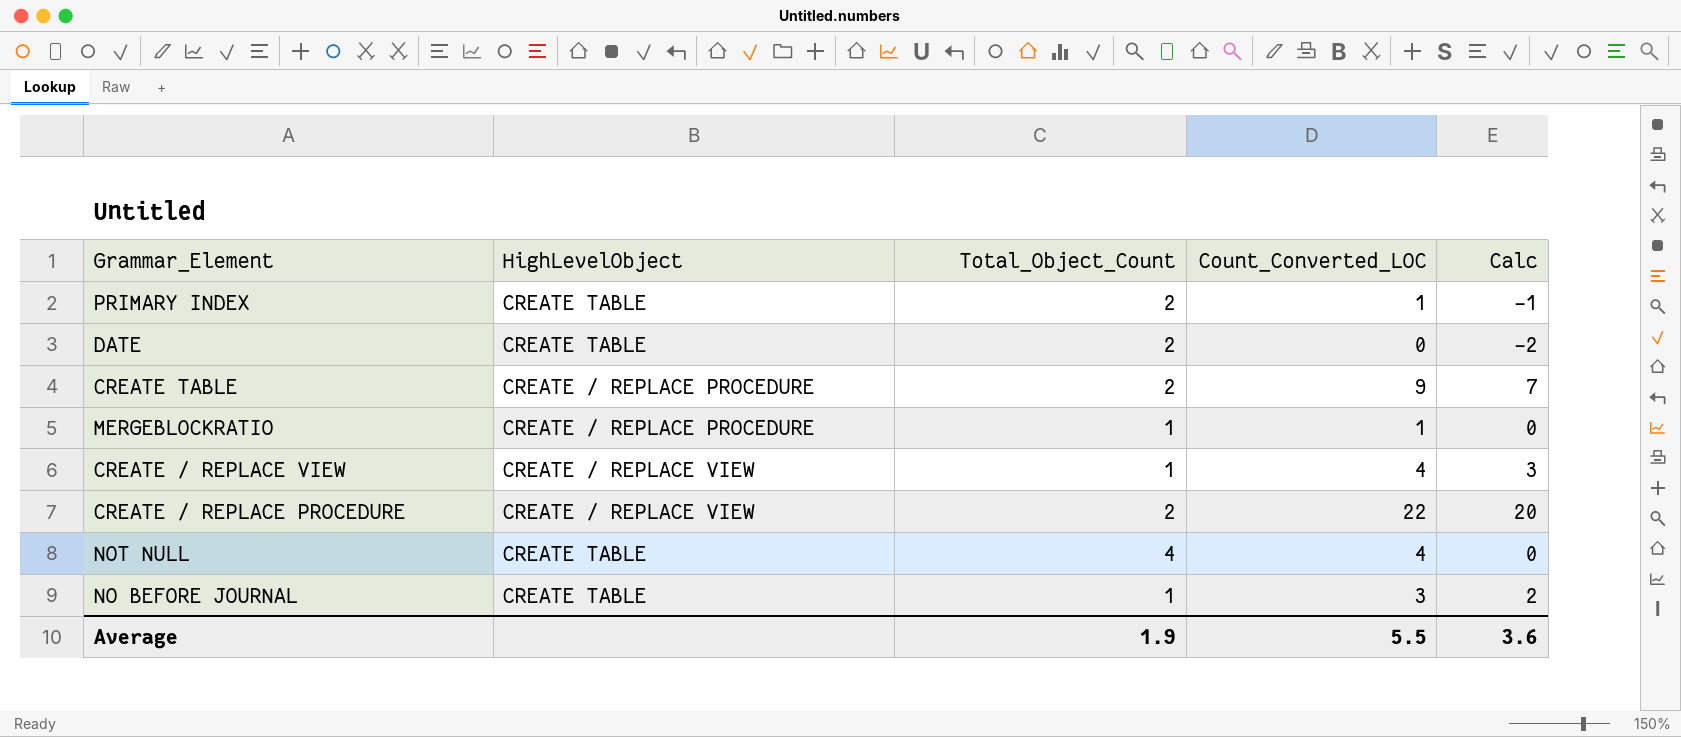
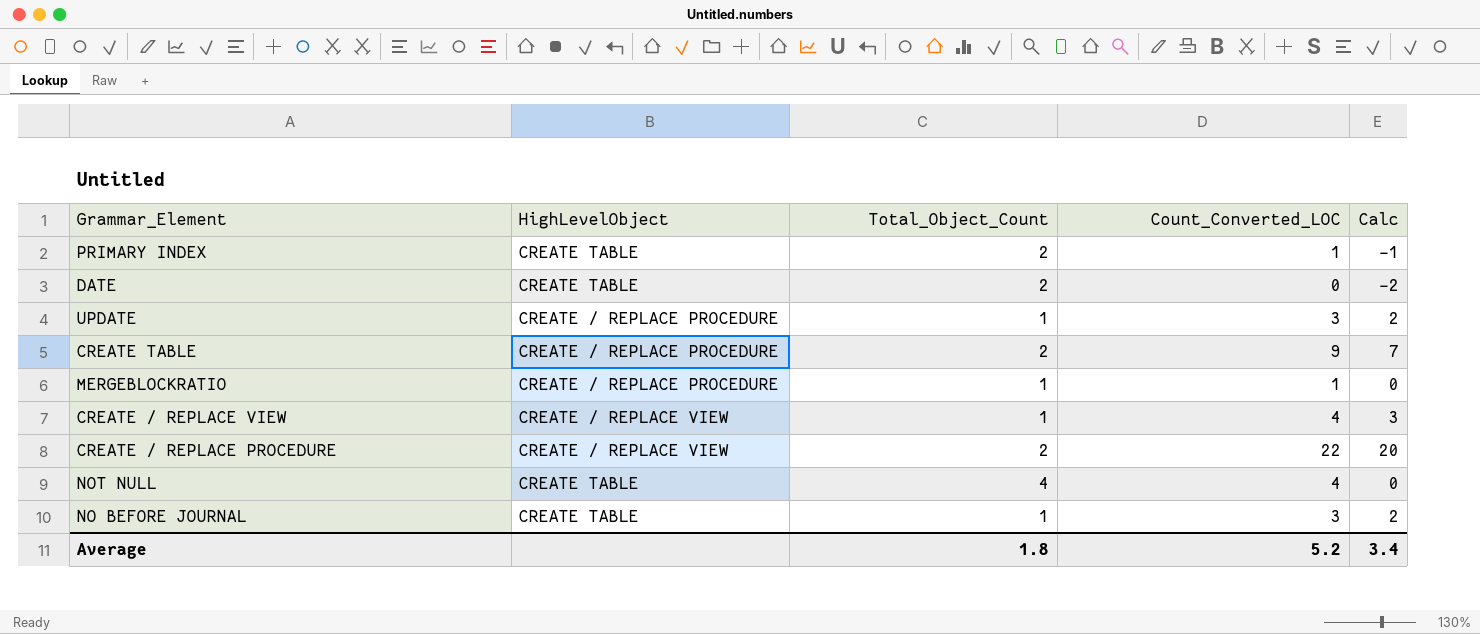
row UPDATE: none -> CREATE / REPLACE PROCEDURE | 1 | 3 | 2
Average | Total_Object_Count: 1.9 -> 1.8
Average | Count_Converted_LOC: 5.5 -> 5.2
Average | Calc: 3.6 -> 3.4

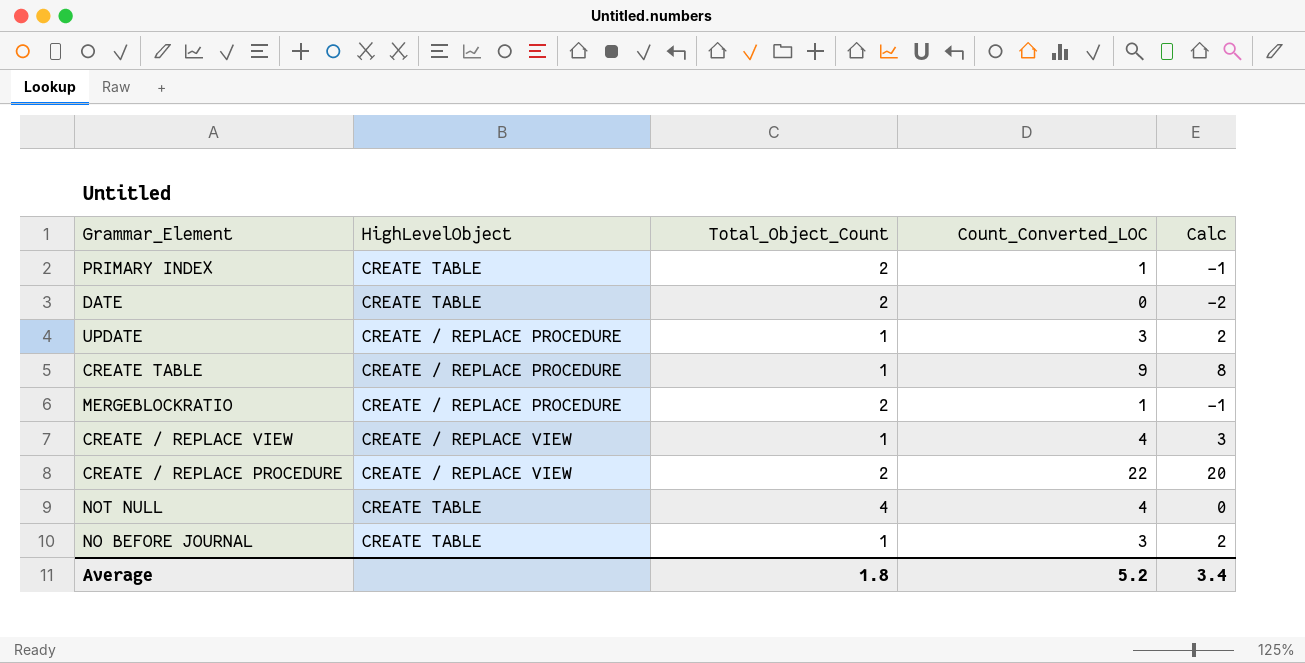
CREATE TABLE | Total_Object_Count: 2 -> 1
CREATE TABLE | Calc: 7 -> 8
MERGEBLOCKRATIO | Total_Object_Count: 1 -> 2
MERGEBLOCKRATIO | Calc: 0 -> -1

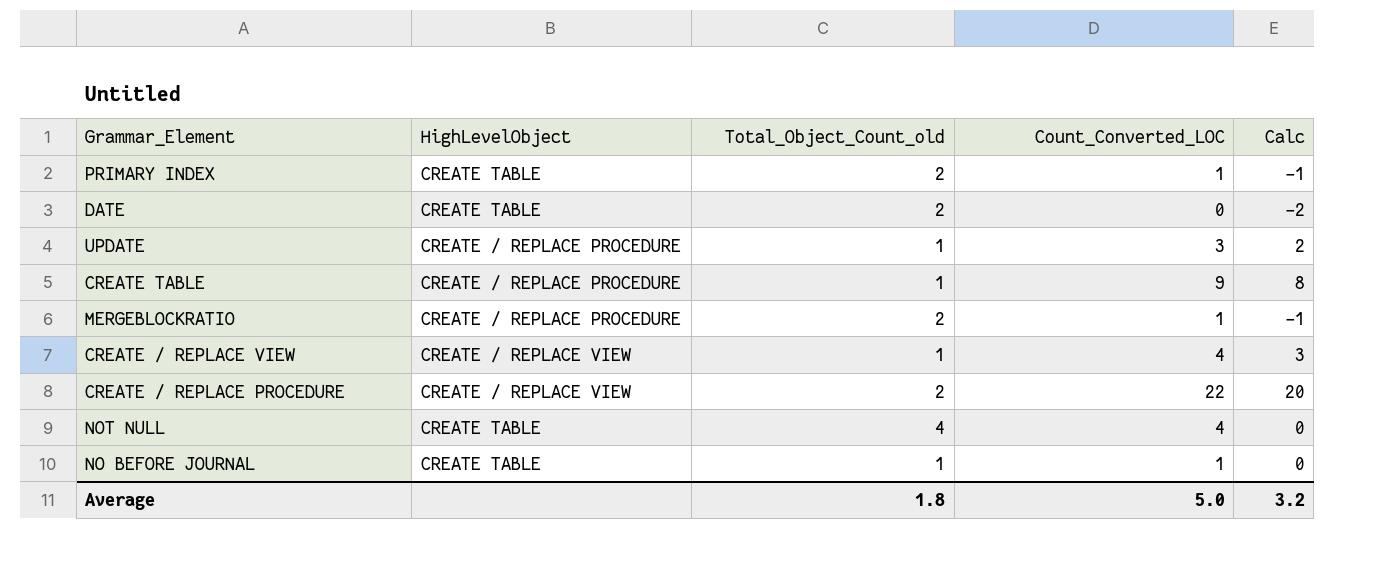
column name: Total_Object_Count -> Total_Object_Count_old
NO BEFORE JOURNAL | Count_Converted_LOC: 3 -> 1
NO BEFORE JOURNAL | Calc: 2 -> 0
Average | Count_Converted_LOC: 5.2 -> 5.0
Average | Calc: 3.4 -> 3.2

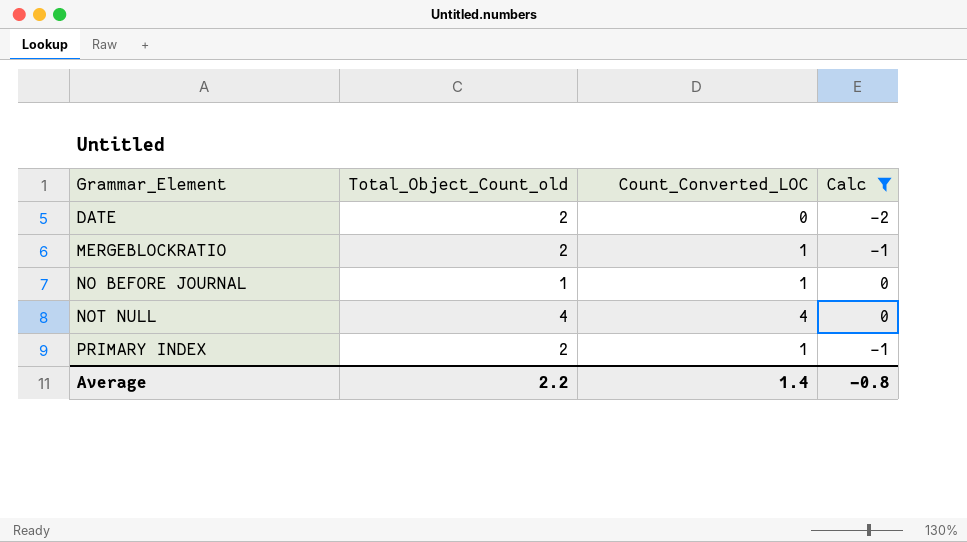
filter: none -> Calc <= 0
row order: none -> Grammar_Element ascending
column HighLevelObject | position: 2 -> none
Average | Total_Object_Count_old: 1.8 -> 2.2
Average | Count_Converted_LOC: 5.0 -> 1.4
Average | Calc: 3.2 -> -0.8

